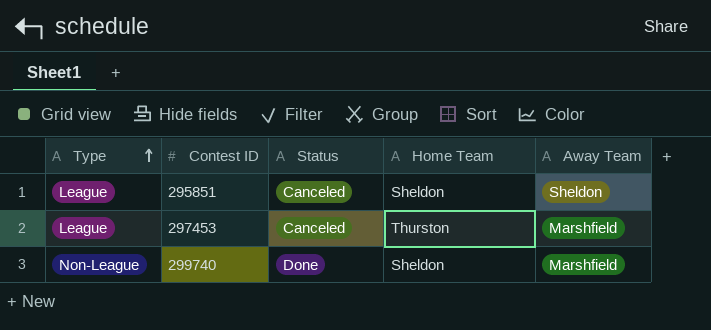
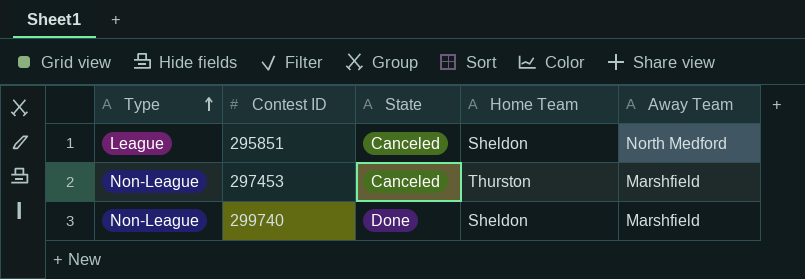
column name: Status -> State
295851 | Away Team: Sheldon -> North Medford
297453 | Type: League -> Non-League

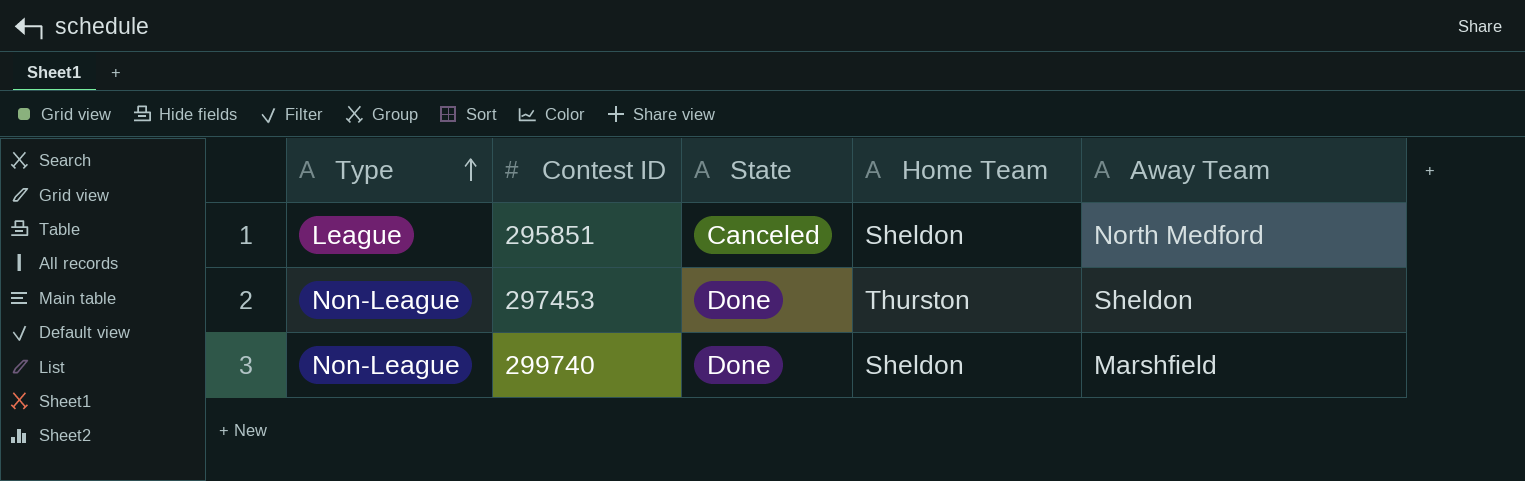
297453 | State: Canceled -> Done
297453 | Away Team: Marshfield -> Sheldon

